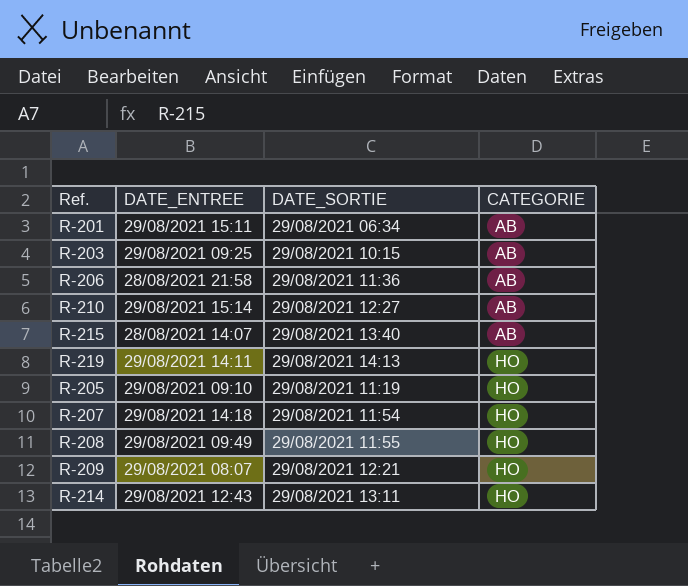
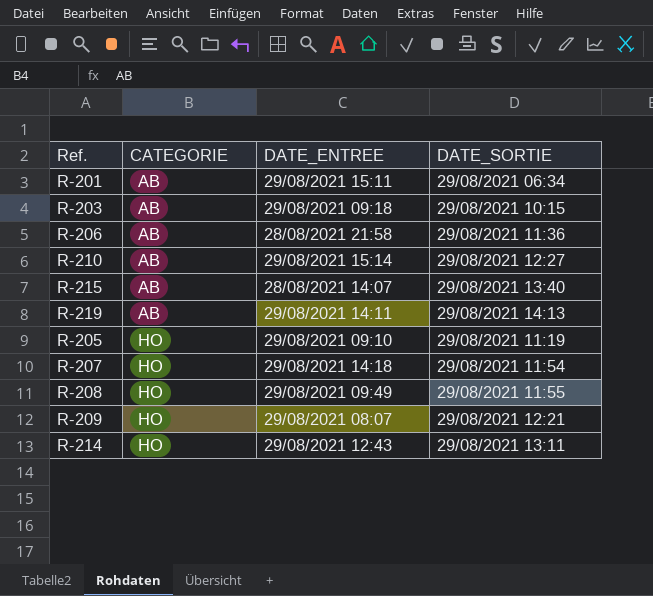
column CATEGORIE | position: 4 -> 2
R-203 | DATE_ENTREE: 29/08/2021 09:25 -> 29/08/2021 09:18
R-219 | CATEGORIE: HO -> AB

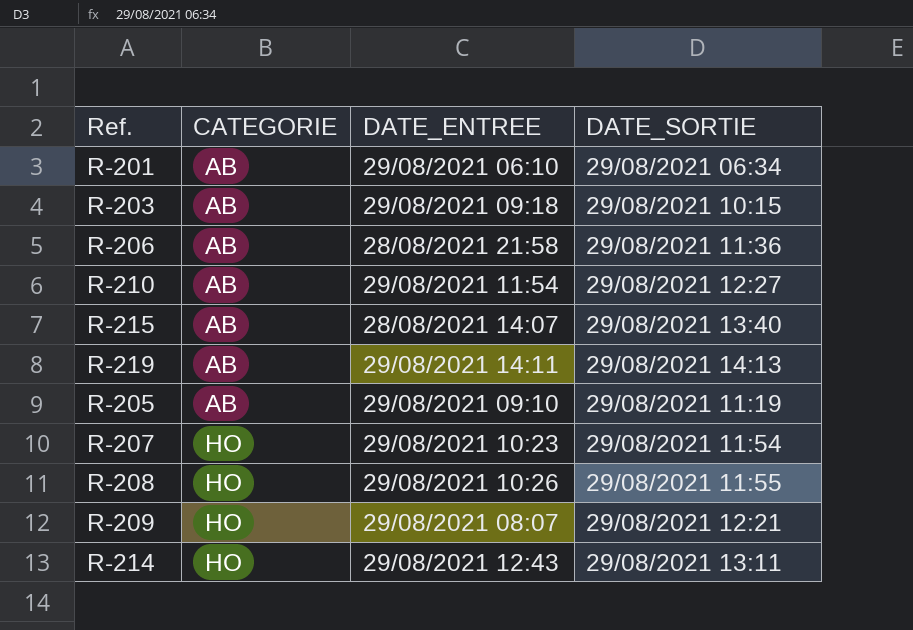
R-201 | DATE_ENTREE: 29/08/2021 15:11 -> 29/08/2021 06:10
R-210 | DATE_ENTREE: 29/08/2021 15:14 -> 29/08/2021 11:54
R-205 | CATEGORIE: HO -> AB
R-207 | DATE_ENTREE: 29/08/2021 14:18 -> 29/08/2021 10:23
R-208 | DATE_ENTREE: 29/08/2021 09:49 -> 29/08/2021 10:26

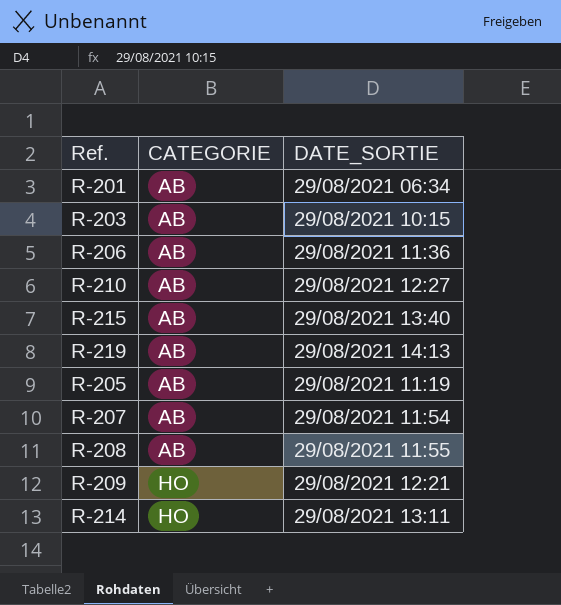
column DATE_ENTREE | position: 3 -> none
R-207 | CATEGORIE: HO -> AB
R-208 | CATEGORIE: HO -> AB

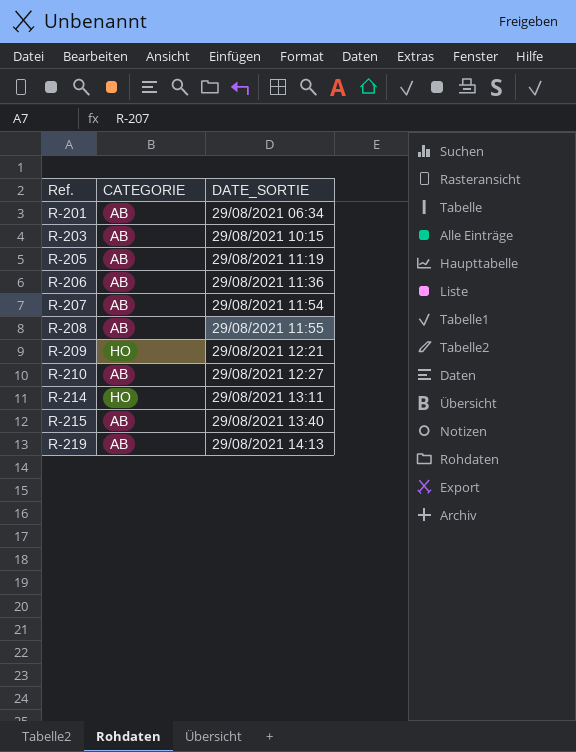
row order: CATEGORIE ascending -> Ref. ascending

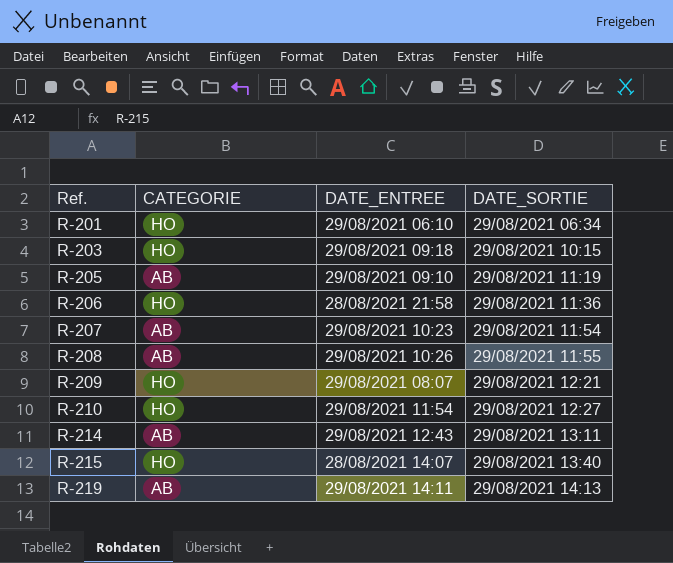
column DATE_ENTREE | position: none -> 3
R-201 | CATEGORIE: AB -> HO
R-203 | CATEGORIE: AB -> HO
R-206 | CATEGORIE: AB -> HO
R-210 | CATEGORIE: AB -> HO
R-214 | CATEGORIE: HO -> AB
R-215 | CATEGORIE: AB -> HO

